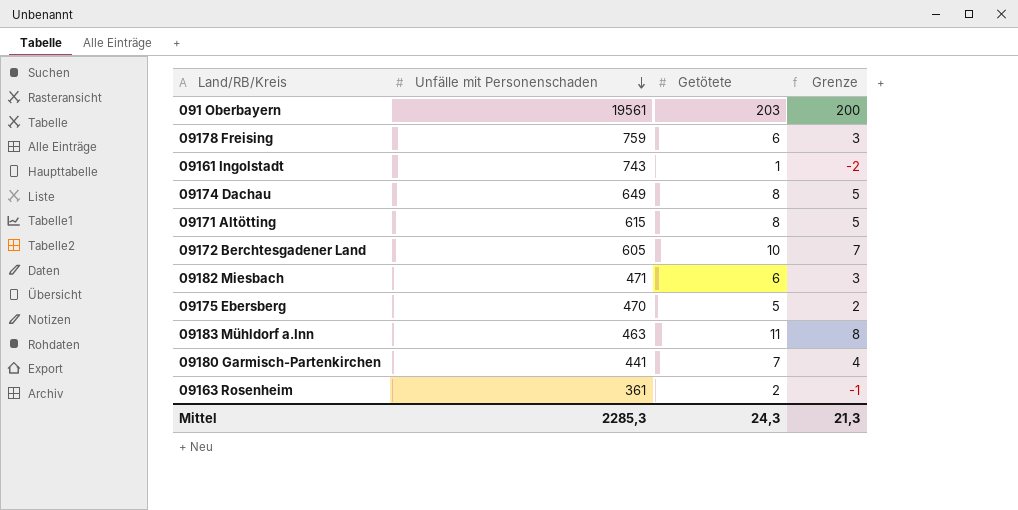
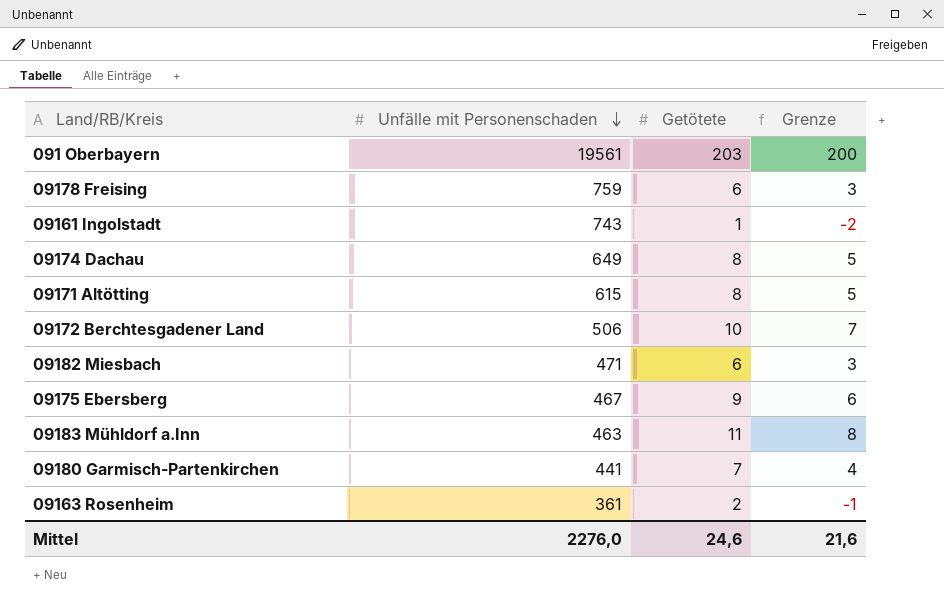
09172 Berchtesgadener Land | Unfälle mit Personenschaden: 605 -> 506
09175 Ebersberg | Unfälle mit Personenschaden: 470 -> 467
09175 Ebersberg | Getötete: 5 -> 9
09175 Ebersberg | Grenze: 2 -> 6
Mittel | Unfälle mit Personenschaden: 2285,3 -> 2276,0
Mittel | Getötete: 24,3 -> 24,6
Mittel | Grenze: 21,3 -> 21,6

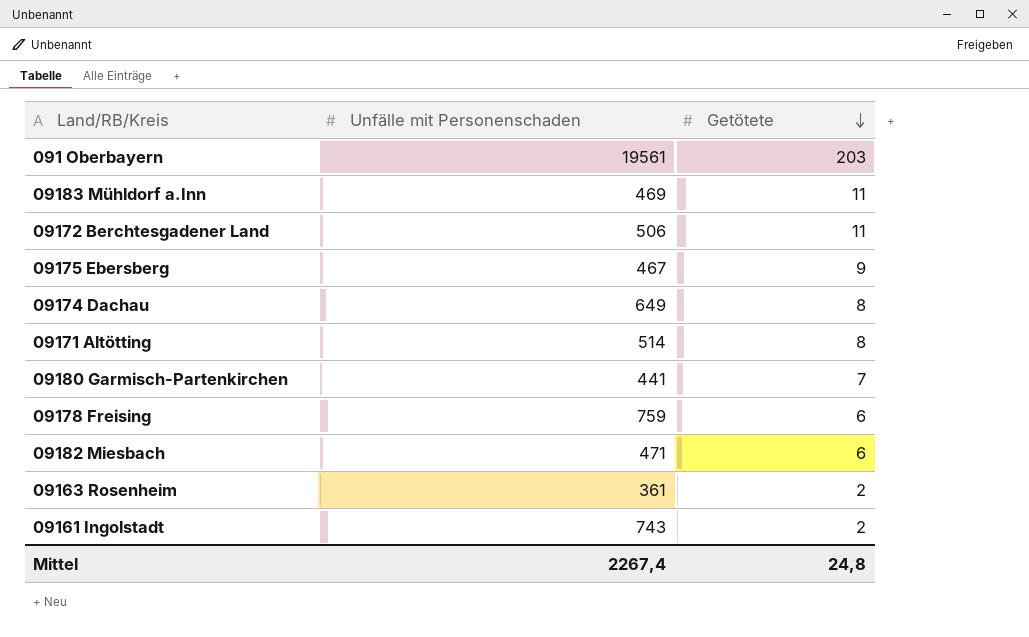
row order: Unfälle mit Personenschaden descending -> Getötete descending
column Grenze | formula: [Getötete] - 3 -> none
09183 Mühldorf a.Inn | Unfälle mit Personenschaden: 463 -> 469
09172 Berchtesgadener Land | Getötete: 10 -> 11
09171 Altötting | Unfälle mit Personenschaden: 615 -> 514
09161 Ingolstadt | Getötete: 1 -> 2
Mittel | Unfälle mit Personenschaden: 2276,0 -> 2267,4
Mittel | Getötete: 24,6 -> 24,8

